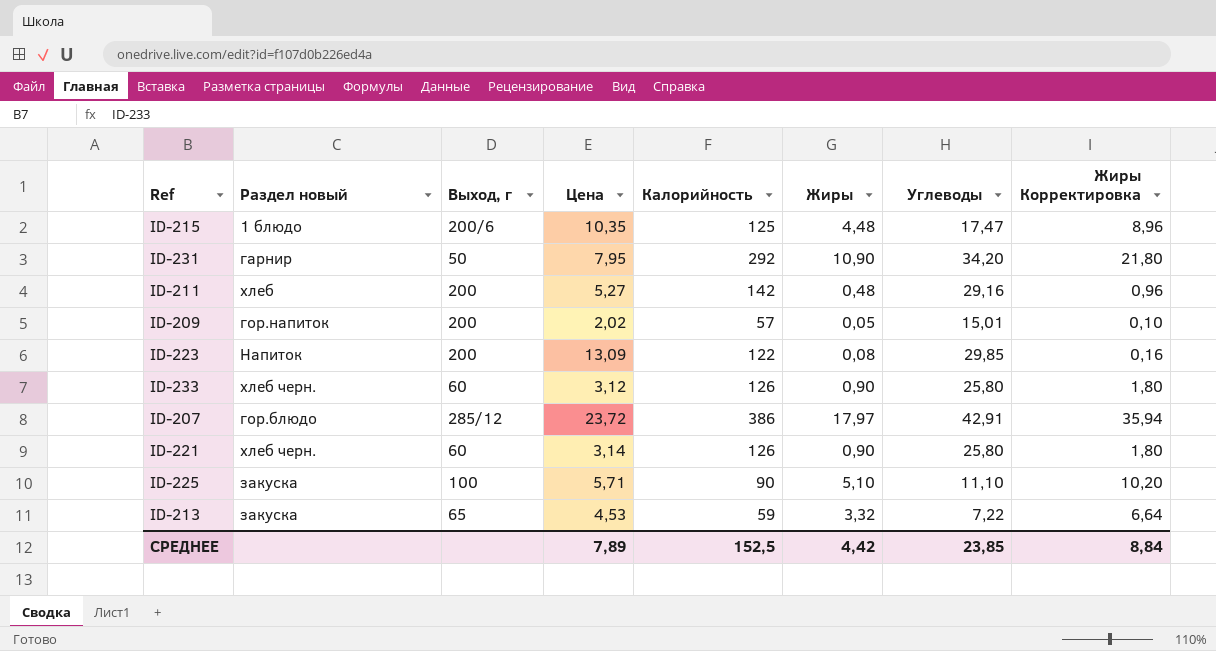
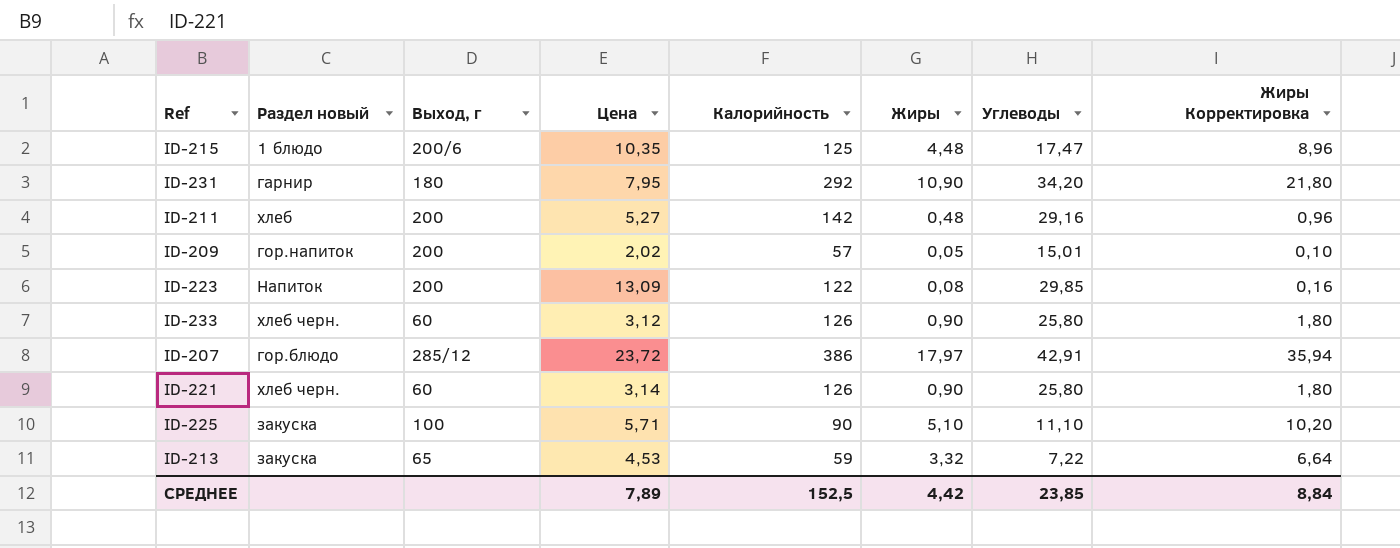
ID-231 | Выход, г: 50 -> 180

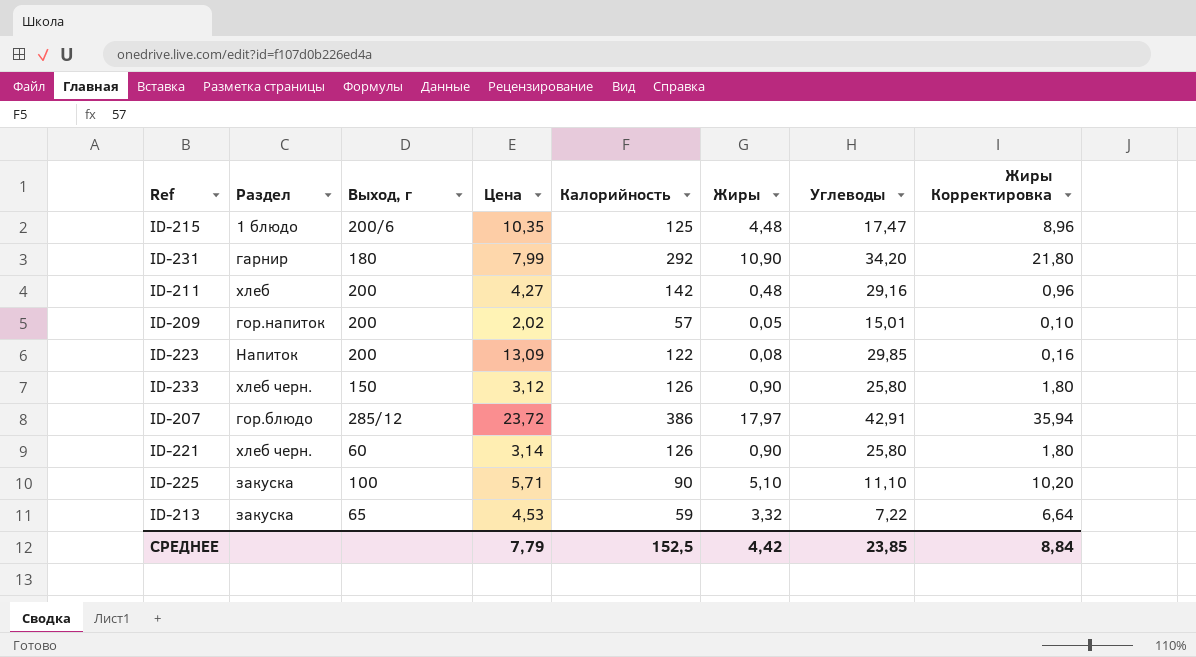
column name: Раздел новый -> Раздел
ID-231 | Цена: 7,95 -> 7,99
ID-211 | Цена: 5,27 -> 4,27
ID-233 | Выход, г: 60 -> 150
СРЕДНЕЕ | Цена: 7,89 -> 7,79

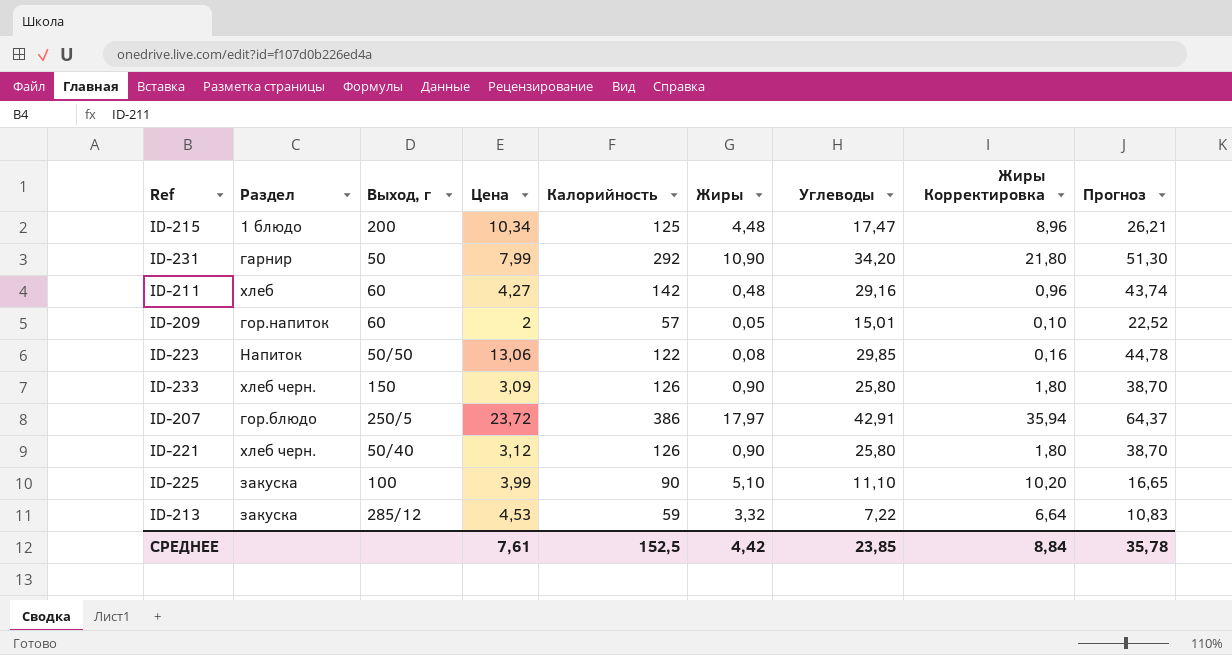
column Прогноз | formula: none -> [Углеводы] * 1,5
ID-215 | Выход, г: 200/6 -> 200
ID-215 | Цена: 10,35 -> 10,34
ID-231 | Выход, г: 180 -> 50
ID-211 | Выход, г: 200 -> 60
ID-209 | Выход, г: 200 -> 60
ID-209 | Цена: 2,02 -> 2
ID-223 | Выход, г: 200 -> 50/50
ID-223 | Цена: 13,09 -> 13,06
ID-233 | Цена: 3,12 -> 3,09
ID-207 | Выход, г: 285/12 -> 250/5
ID-221 | Выход, г: 60 -> 50/40
ID-221 | Цена: 3,14 -> 3,12
ID-225 | Цена: 5,71 -> 3,99
ID-213 | Выход, г: 65 -> 285/12
СРЕДНЕЕ | Цена: 7,79 -> 7,61

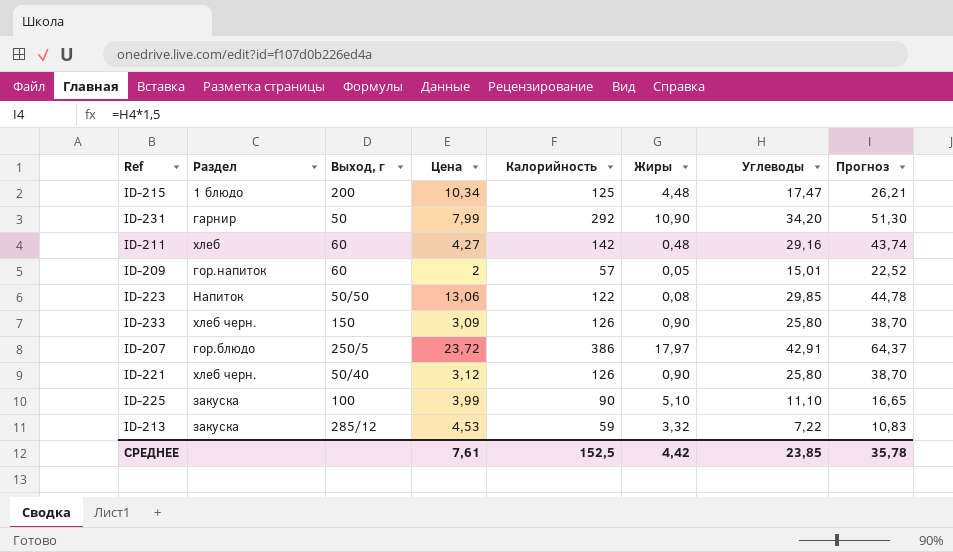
column Жиры Корректировка | formula: [Жиры] * 2 -> none

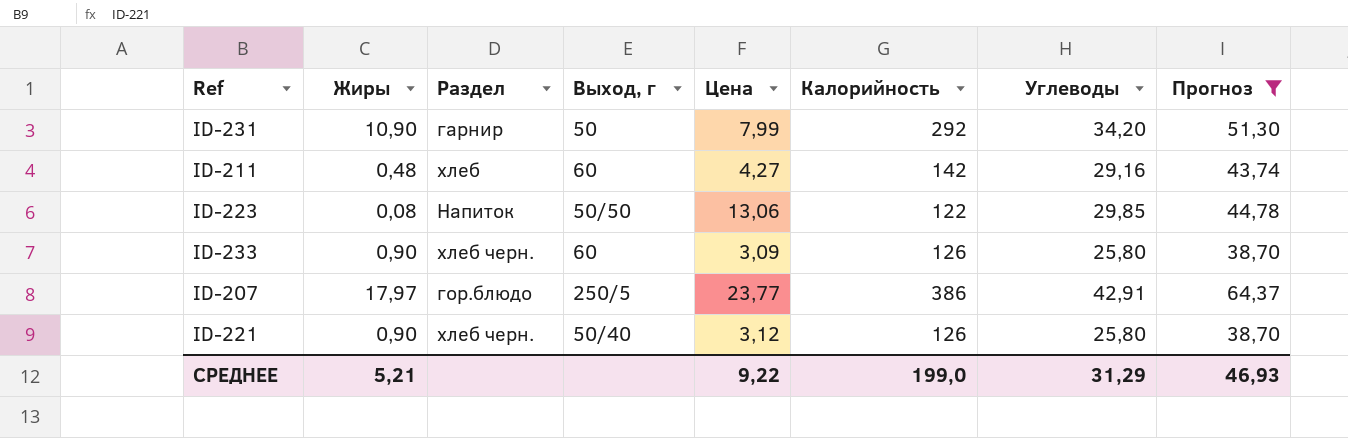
filter: none -> Прогноз >= 38,70
column Жиры | position: 6 -> 2
ID-233 | Выход, г: 150 -> 60
ID-207 | Цена: 23,72 -> 23,77
СРЕДНЕЕ | Жиры: 4,42 -> 5,21
СРЕДНЕЕ | Цена: 7,61 -> 9,22
СРЕДНЕЕ | Калорийность: 152,5 -> 199,0
СРЕДНЕЕ | Углеводы: 23,85 -> 31,29
СРЕДНЕЕ | Прогноз: 35,78 -> 46,93

